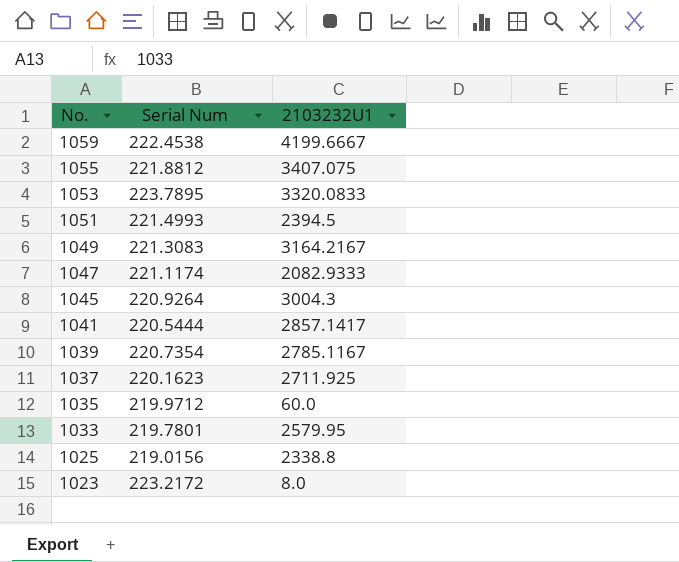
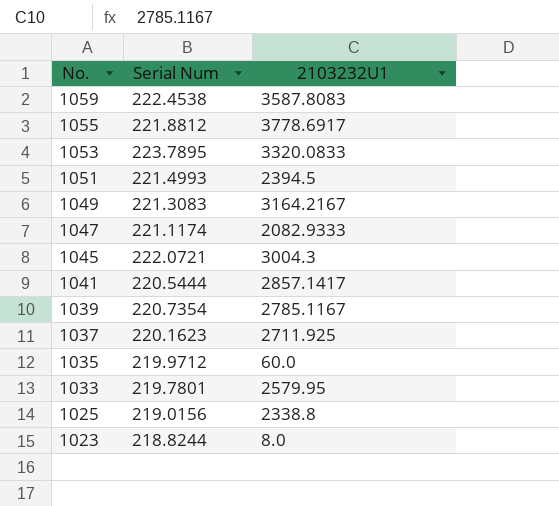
1059 | 2103232U1: 4199.6667 -> 3587.8083
1055 | 2103232U1: 3407.075 -> 3778.6917
1045 | Serial Num: 220.9264 -> 222.0721
1023 | Serial Num: 223.2172 -> 218.8244

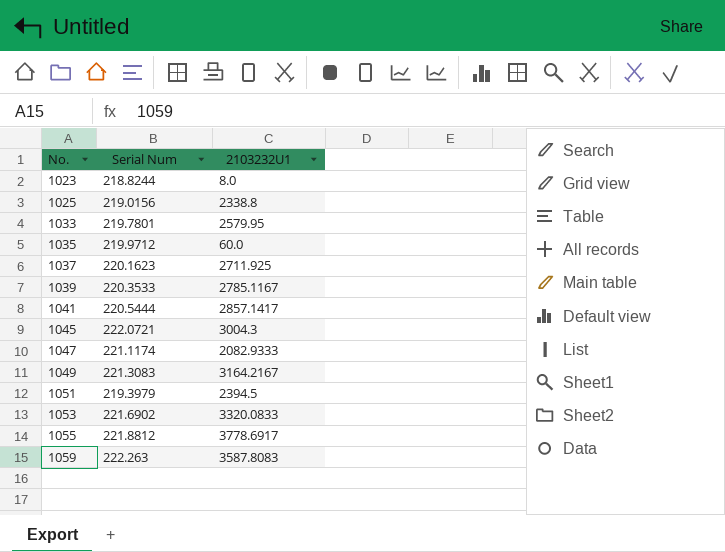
row order: No. descending -> No. ascending
1039 | Serial Num: 220.7354 -> 220.3533
1051 | Serial Num: 221.4993 -> 219.3979
1053 | Serial Num: 223.7895 -> 221.6902
1059 | Serial Num: 222.4538 -> 222.263

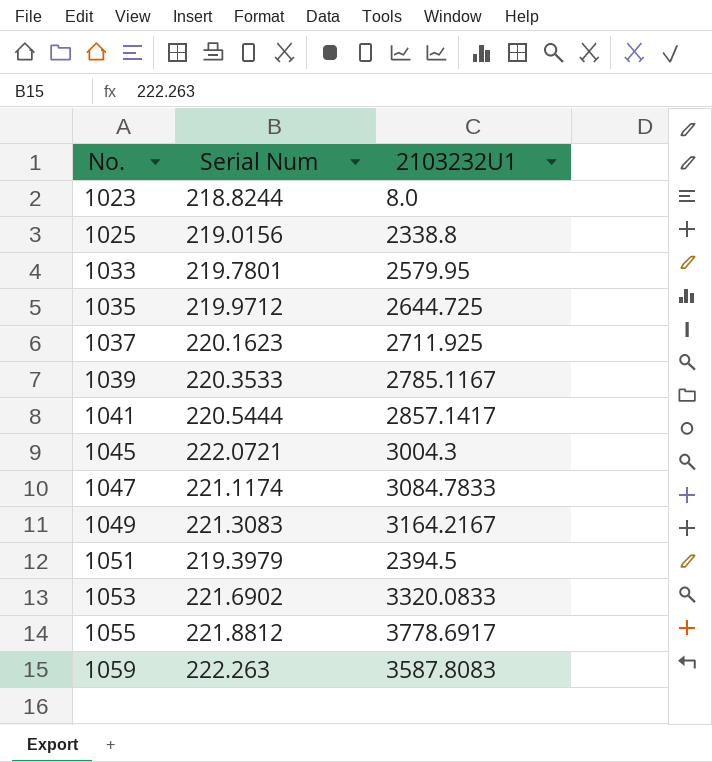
1035 | 2103232U1: 60.0 -> 2644.725
1047 | 2103232U1: 2082.9333 -> 3084.7833

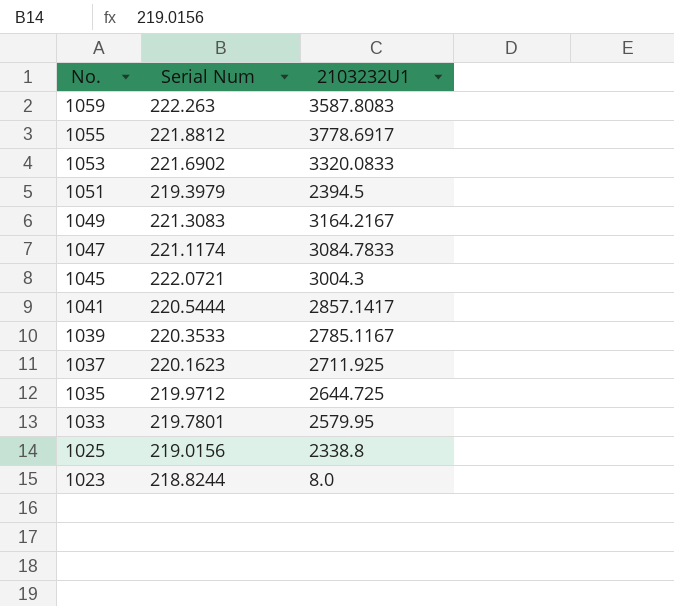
row order: No. ascending -> No. descending

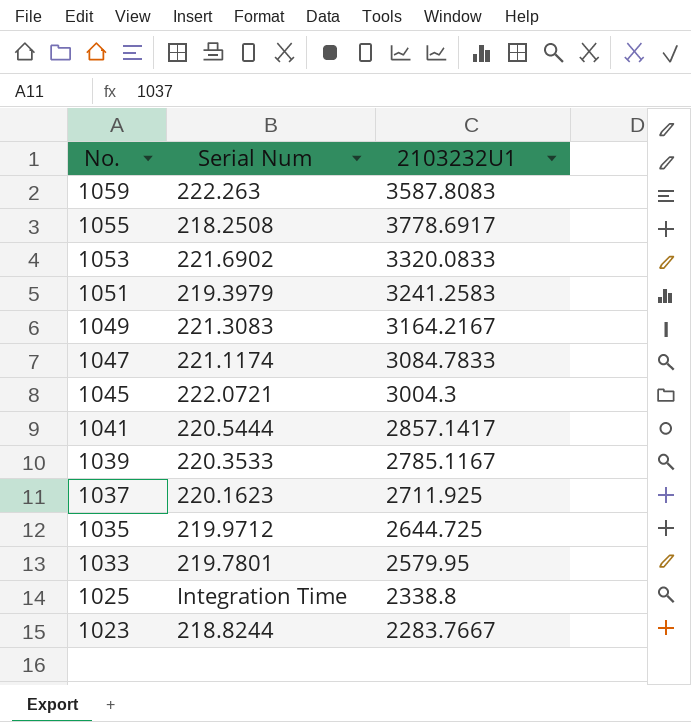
1055 | Serial Num: 221.8812 -> 218.2508
1051 | 2103232U1: 2394.5 -> 3241.2583
1025 | Serial Num: 219.0156 -> Integration Time
1023 | 2103232U1: 8.0 -> 2283.7667

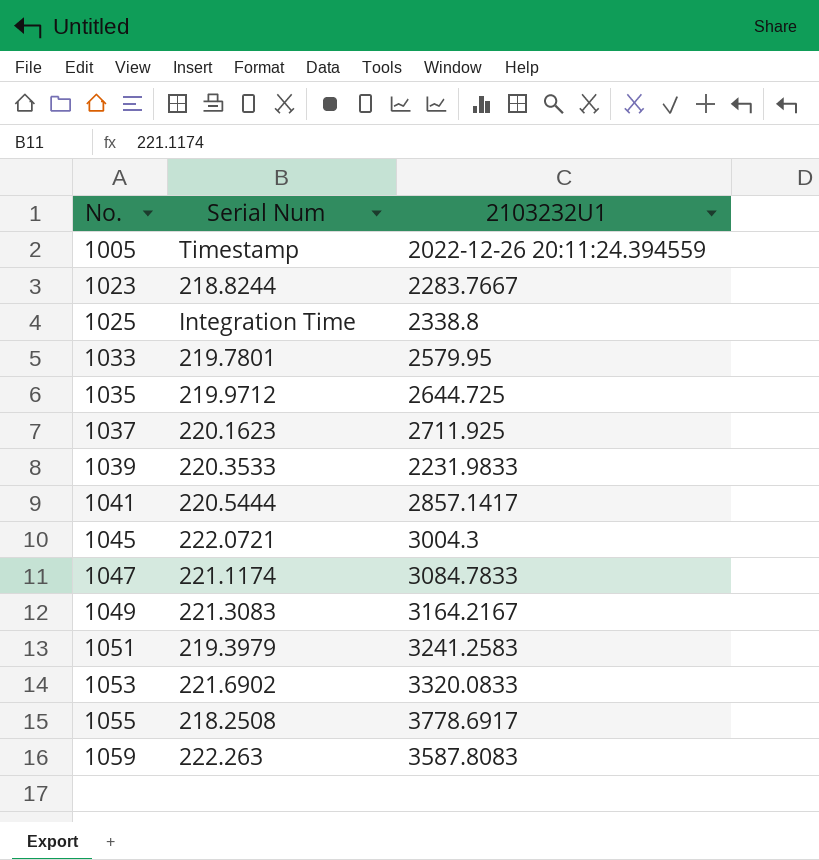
row order: No. descending -> No. ascending
row 1005: none -> Timestamp | 2022-12-26 20:11:24.394559
1039 | 2103232U1: 2785.1167 -> 2231.9833

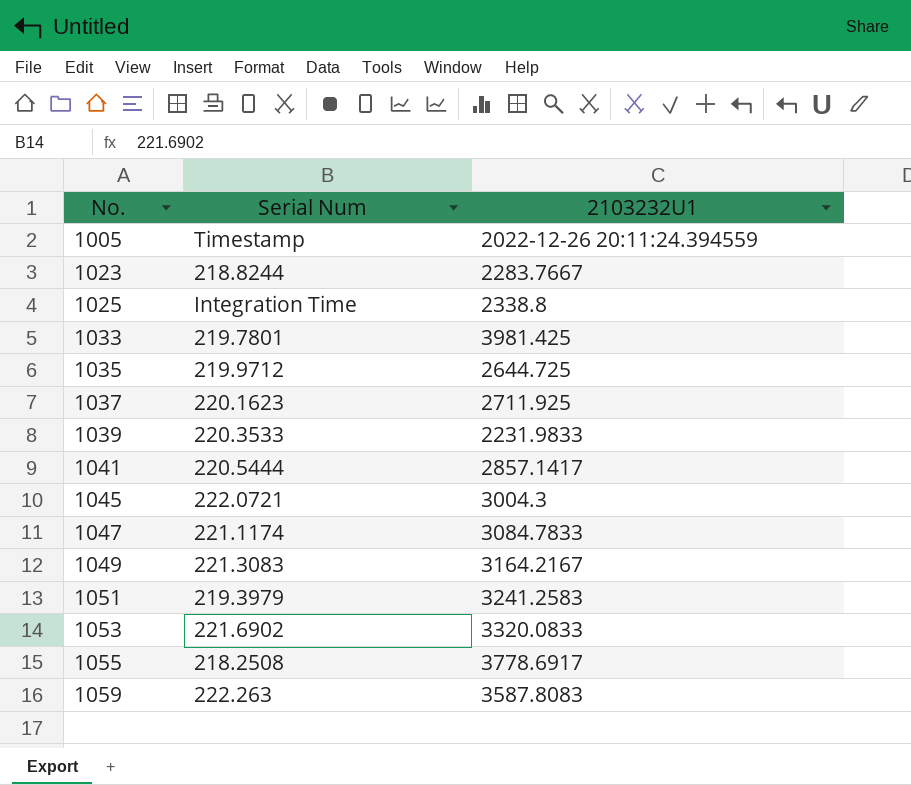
1033 | 2103232U1: 2579.95 -> 3981.425

